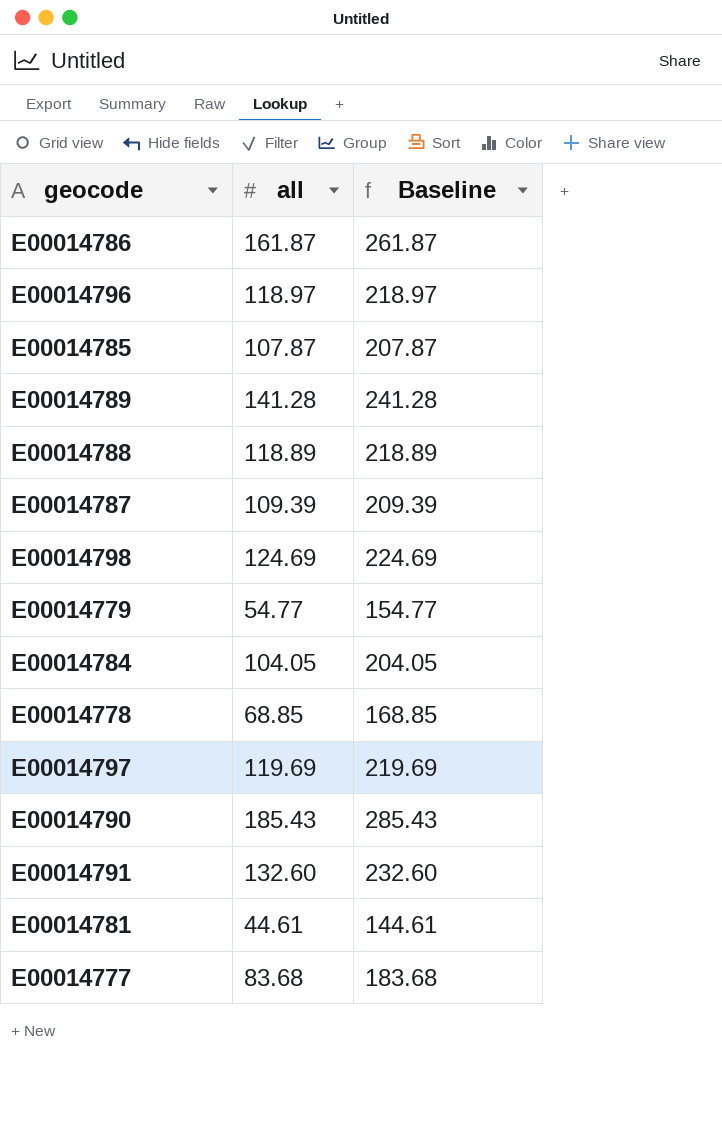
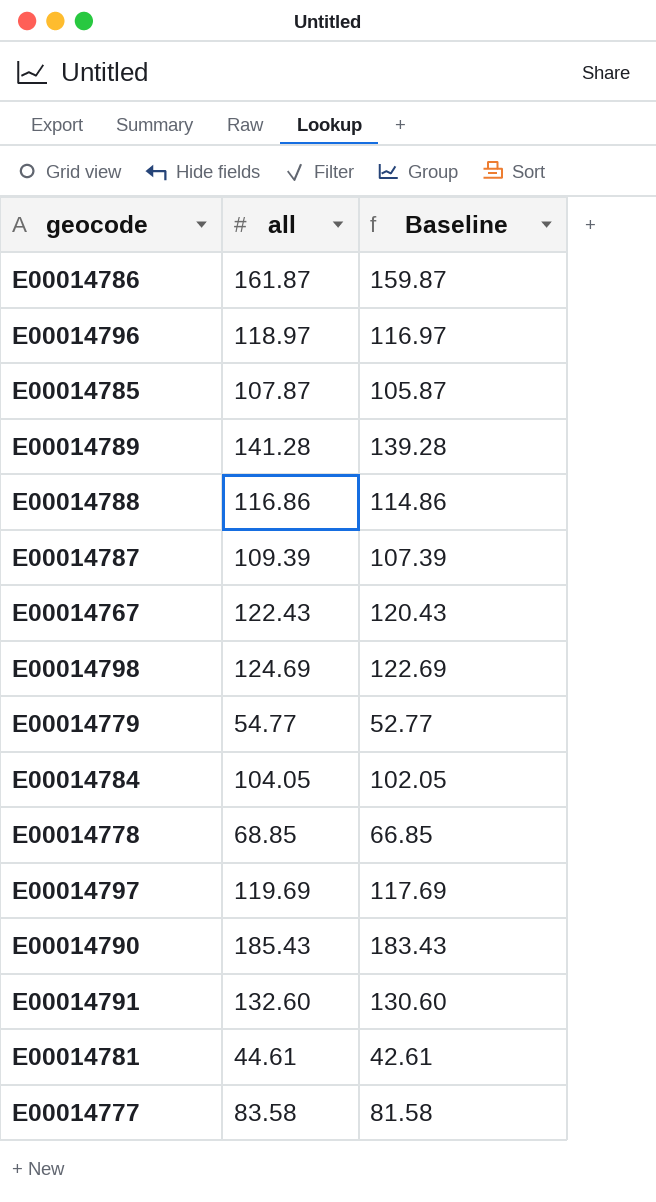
column Baseline | formula: [all] + 100 -> [all] - 2
E00014788 | all: 118.89 -> 116.86
row E00014767: none -> 122.43 | 120.43
E00014777 | all: 83.68 -> 83.58

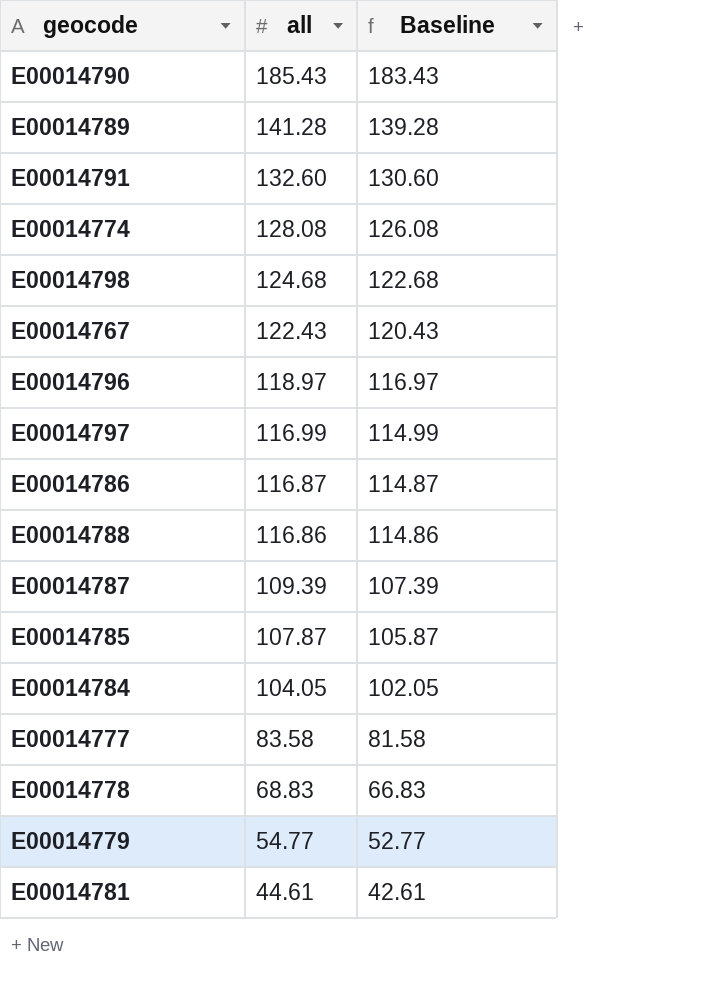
row order: none -> all descending
row E00014774: none -> 128.08 | 126.08
E00014798 | all: 124.69 -> 124.68
E00014798 | Baseline: 122.69 -> 122.68
E00014797 | all: 119.69 -> 116.99
E00014797 | Baseline: 117.69 -> 114.99
E00014786 | all: 161.87 -> 116.87
E00014786 | Baseline: 159.87 -> 114.87
E00014778 | all: 68.85 -> 68.83
E00014778 | Baseline: 66.85 -> 66.83

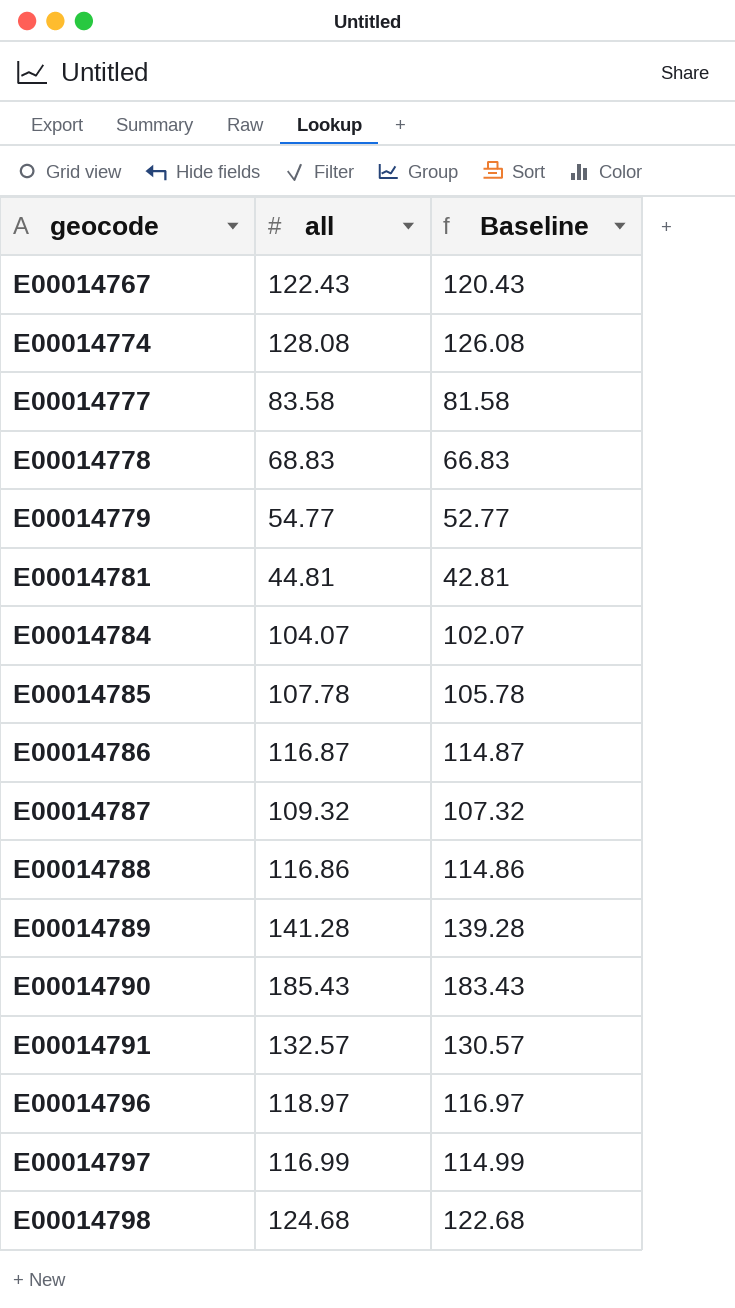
row order: all descending -> geocode ascending
E00014781 | all: 44.61 -> 44.81
E00014781 | Baseline: 42.61 -> 42.81
E00014784 | all: 104.05 -> 104.07
E00014784 | Baseline: 102.05 -> 102.07
E00014785 | all: 107.87 -> 107.78
E00014785 | Baseline: 105.87 -> 105.78
E00014787 | all: 109.39 -> 109.32
E00014787 | Baseline: 107.39 -> 107.32
E00014791 | all: 132.60 -> 132.57
E00014791 | Baseline: 130.60 -> 130.57

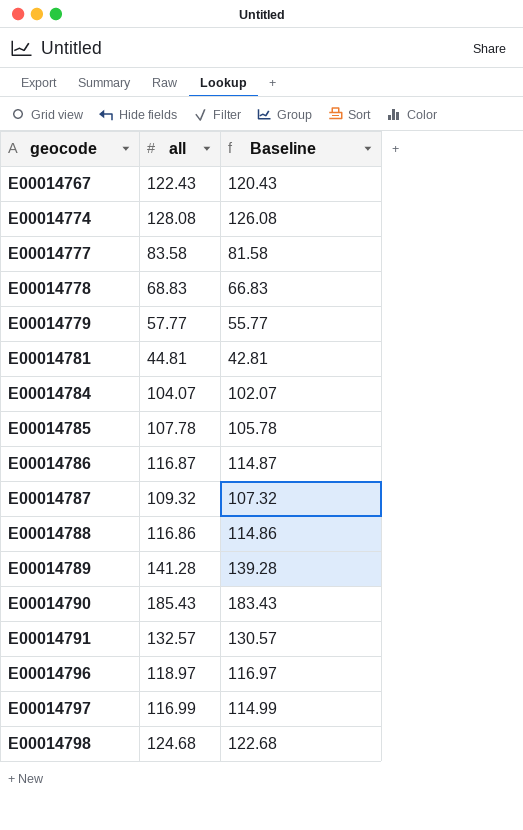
E00014779 | all: 54.77 -> 57.77
E00014779 | Baseline: 52.77 -> 55.77

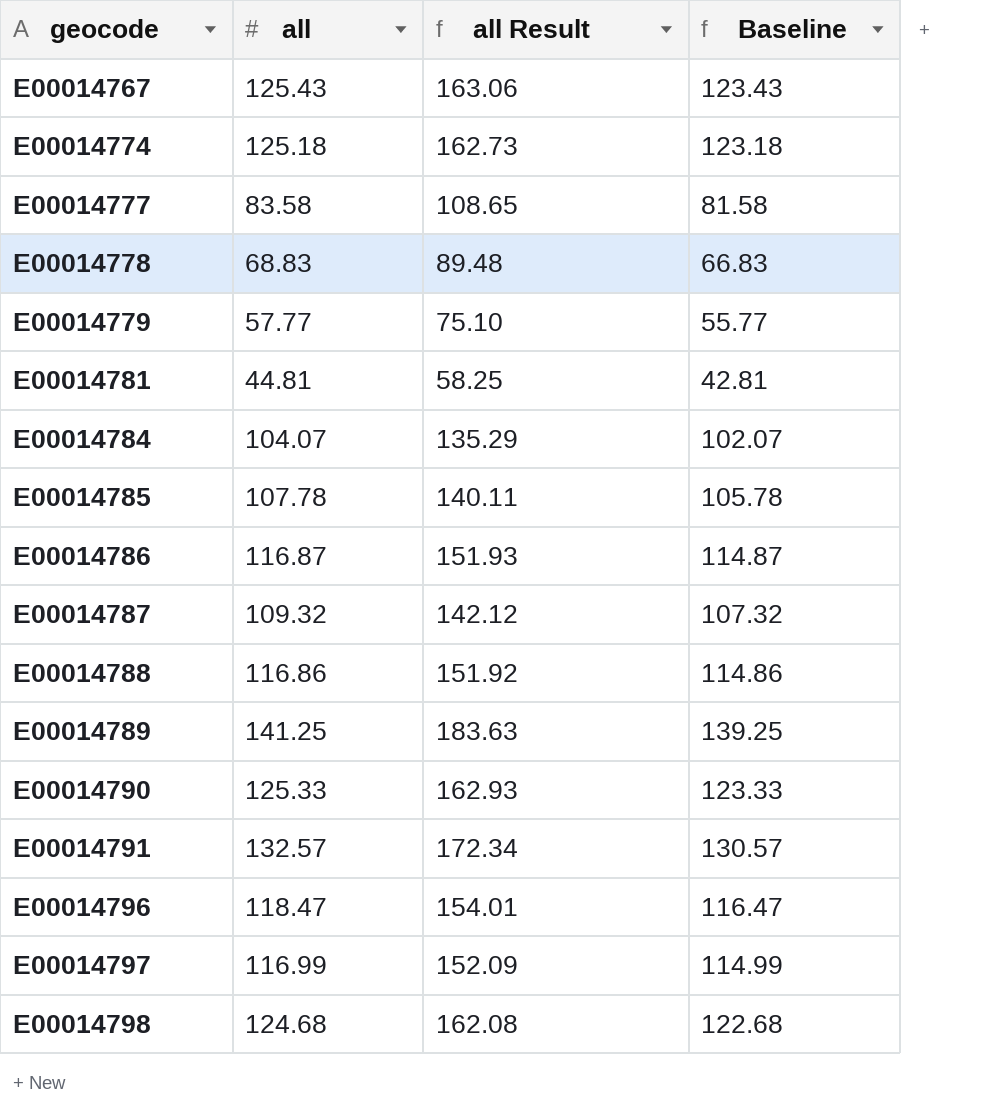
column all Result | formula: none -> [all] * 1.3
E00014767 | all: 122.43 -> 125.43
E00014767 | Baseline: 120.43 -> 123.43
E00014774 | all: 128.08 -> 125.18
E00014774 | Baseline: 126.08 -> 123.18
E00014789 | all: 141.28 -> 141.25
E00014789 | Baseline: 139.28 -> 139.25
E00014790 | all: 185.43 -> 125.33
E00014790 | Baseline: 183.43 -> 123.33
E00014796 | all: 118.97 -> 118.47
E00014796 | Baseline: 116.97 -> 116.47

